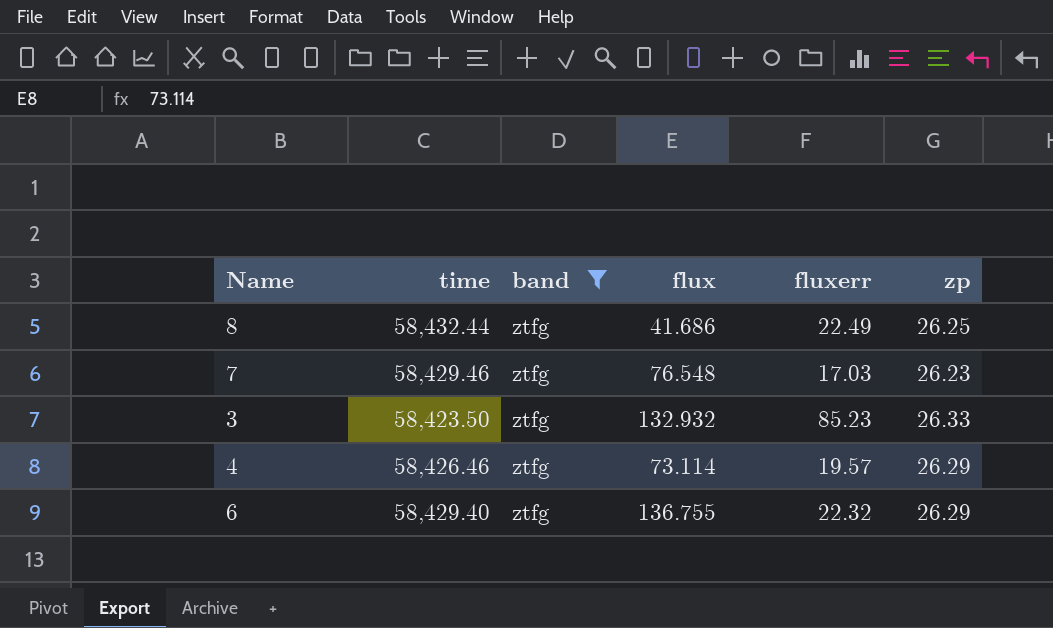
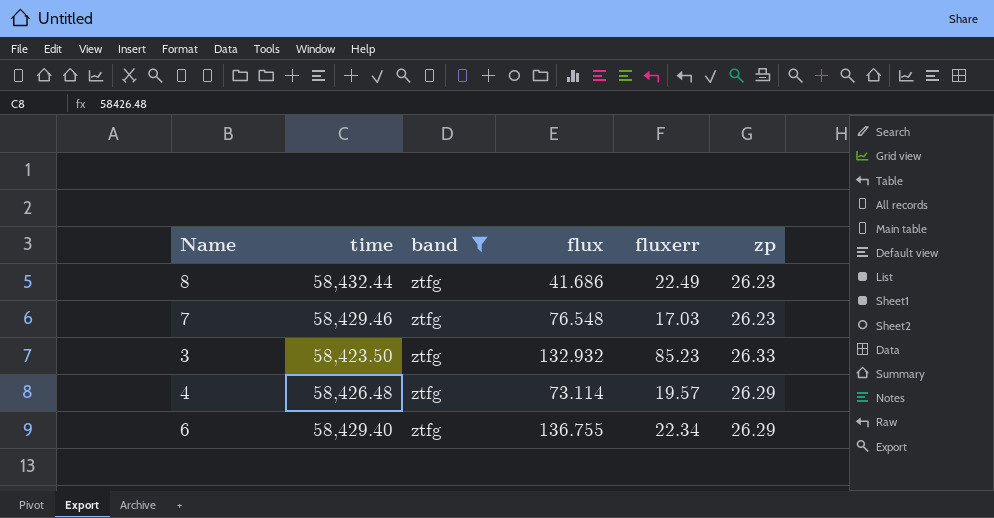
8 | zp: 26.25 -> 26.23
4 | time: 58,426.46 -> 58,426.48
6 | fluxerr: 22.32 -> 22.34

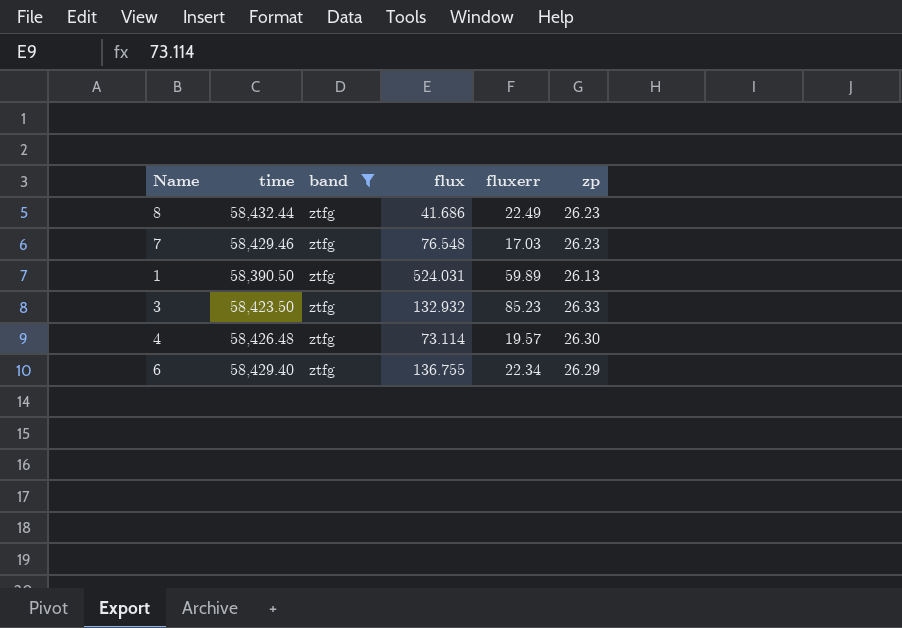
row 1: none -> 58,390.50 | ztfg | 524.031 | 59.89 | 26.13
4 | zp: 26.29 -> 26.30

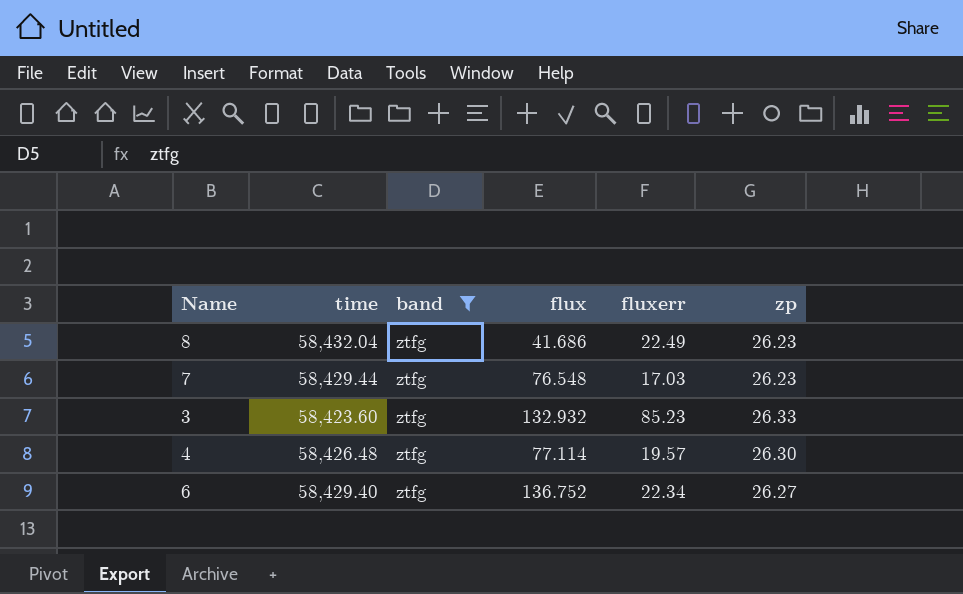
row 1: 58,390.50 | ztfg | 524.031 | 59.89 | 26.13 -> none
8 | time: 58,432.44 -> 58,432.04
7 | time: 58,429.46 -> 58,429.44
3 | time: 58,423.50 -> 58,423.60
4 | flux: 73.114 -> 77.114
6 | flux: 136.755 -> 136.752
6 | zp: 26.29 -> 26.27

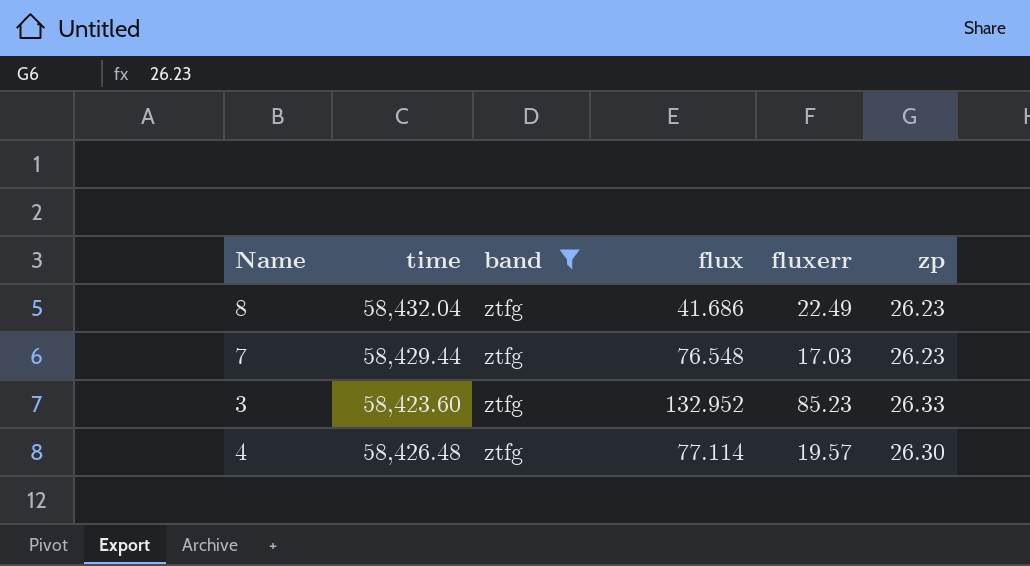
row 6: 58,429.40 | ztfg | 136.752 | 22.34 | 26.27 -> none
3 | flux: 132.932 -> 132.952

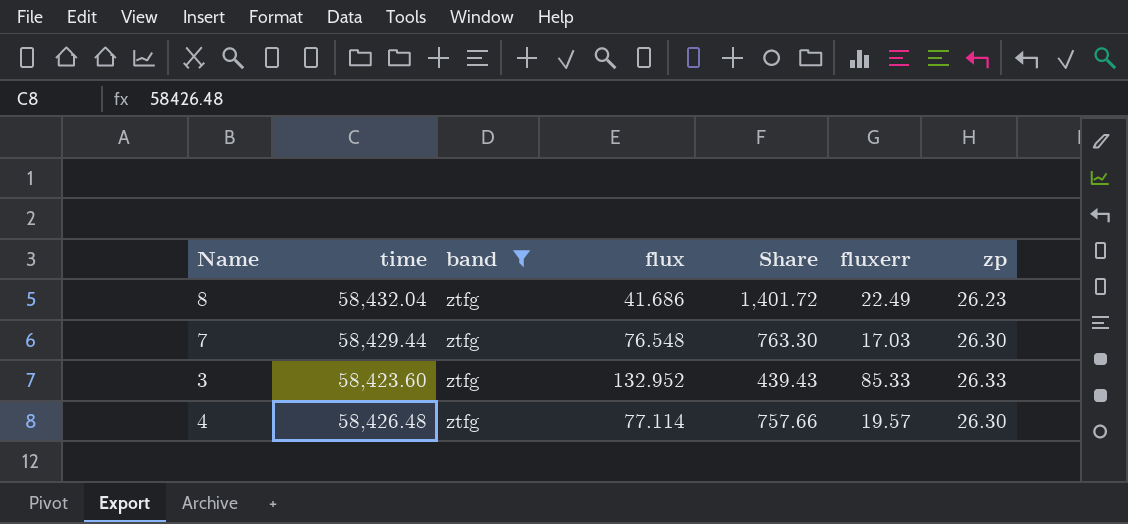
column Share | formula: none -> [time] / [flux]
7 | zp: 26.23 -> 26.30
3 | fluxerr: 85.23 -> 85.33

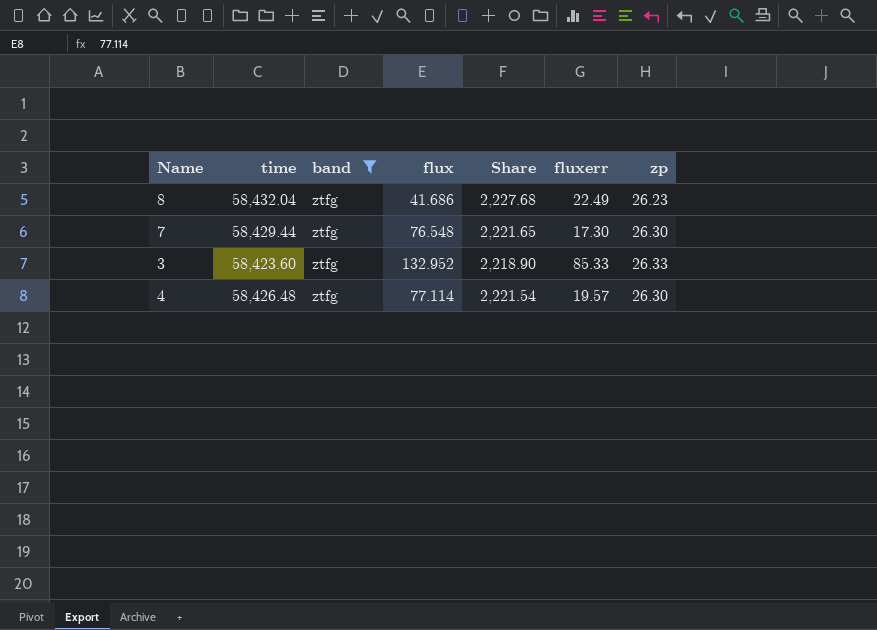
column Share | formula: [time] / [flux] -> [time] / [zp]
7 | fluxerr: 17.03 -> 17.30

